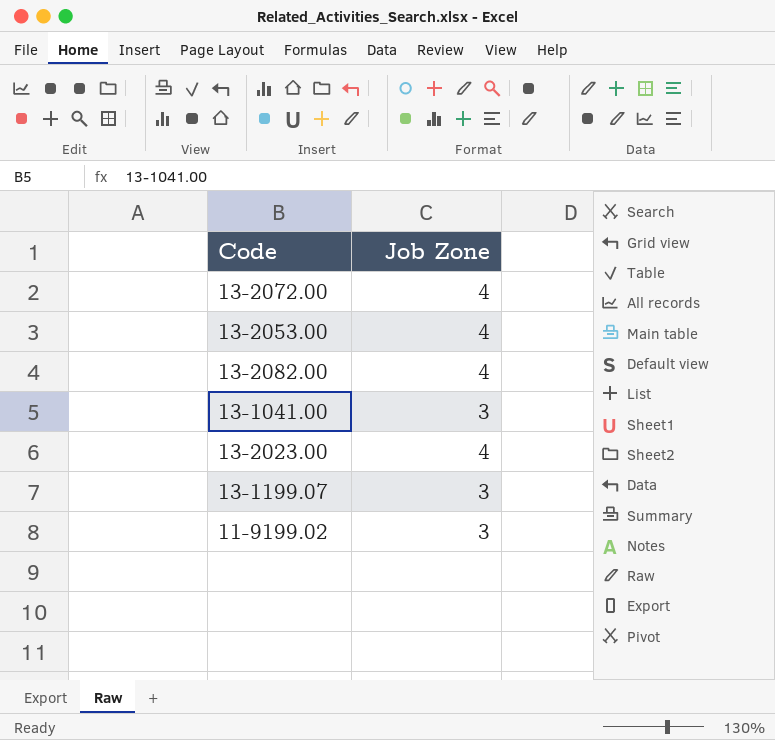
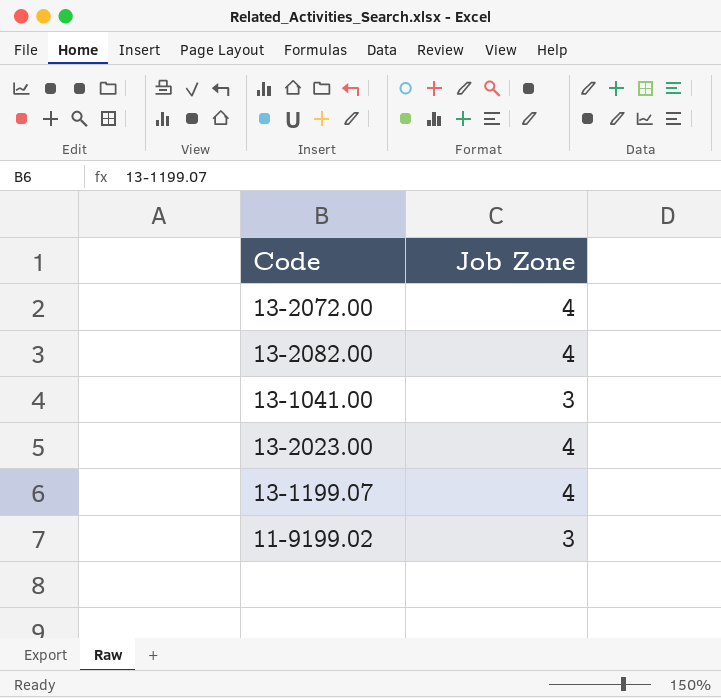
row 13-2053.00: 4 -> none
13-1199.07 | Job Zone: 3 -> 4

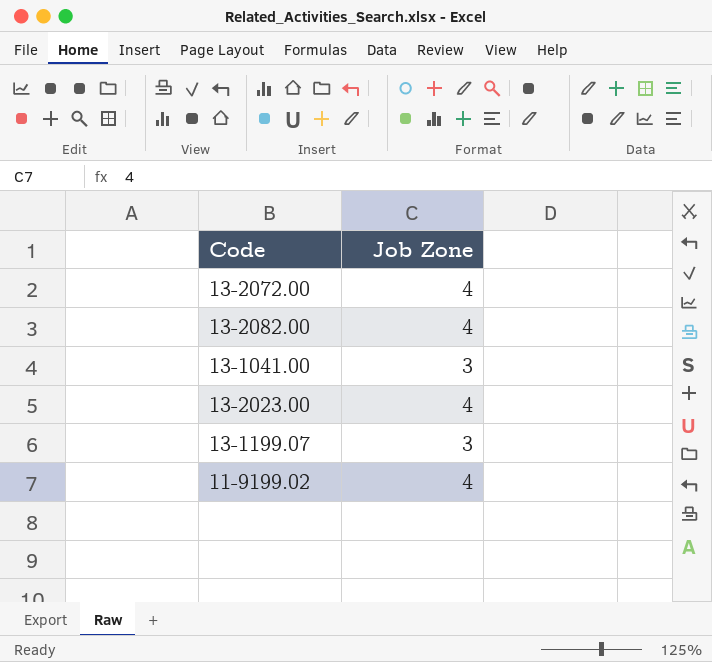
13-1199.07 | Job Zone: 4 -> 3
11-9199.02 | Job Zone: 3 -> 4

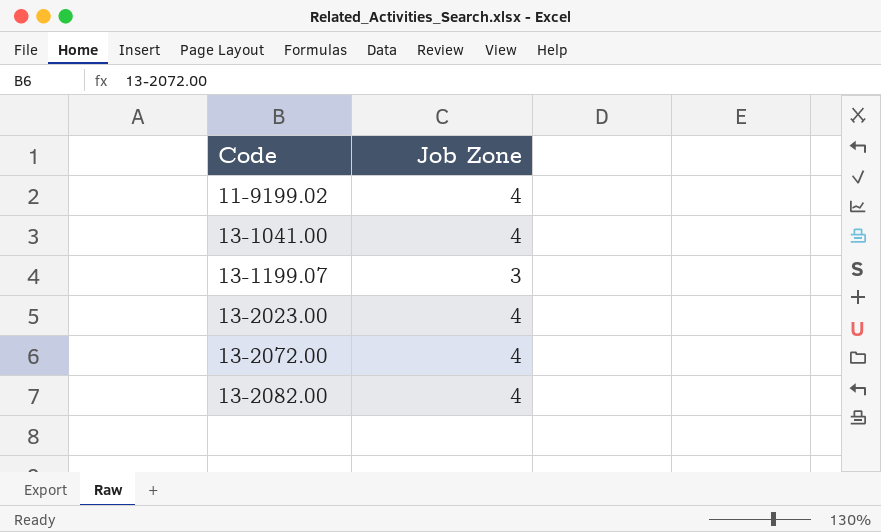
row order: none -> Code ascending
13-1041.00 | Job Zone: 3 -> 4

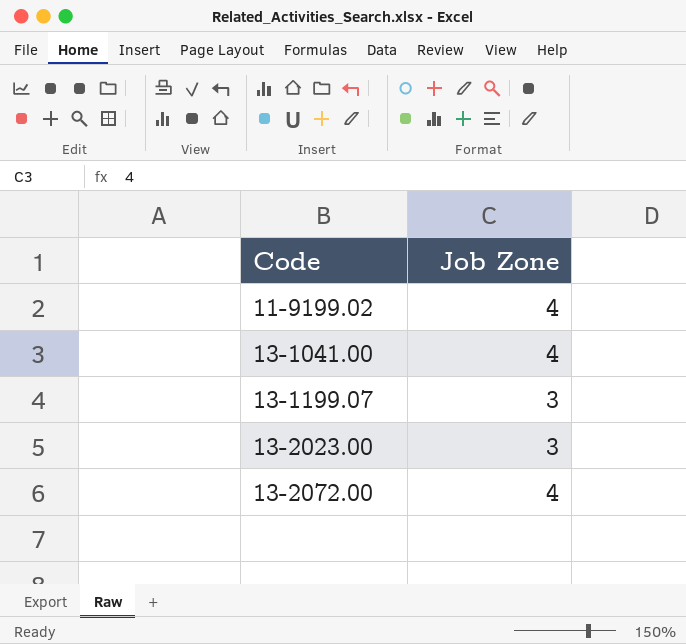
row 13-2082.00: 4 -> none
13-2023.00 | Job Zone: 4 -> 3

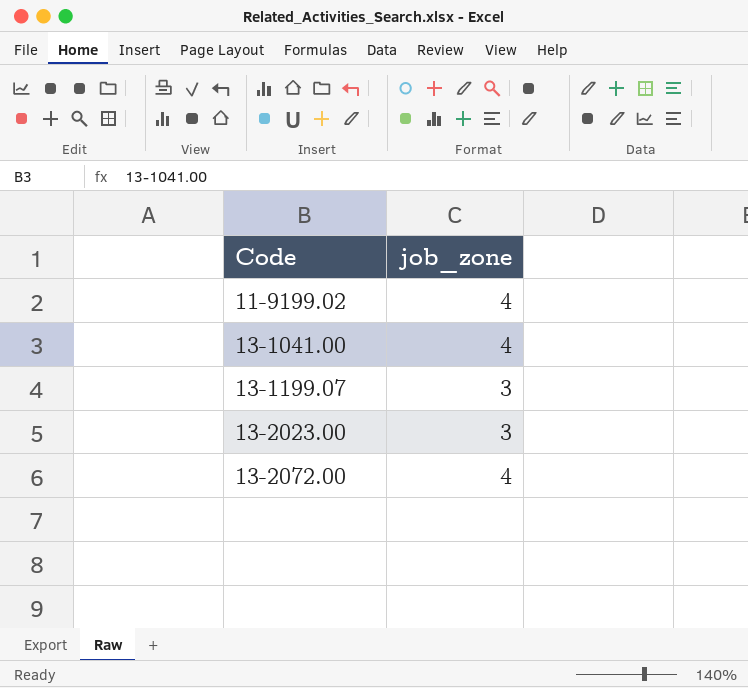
column name: Job Zone -> job_zone

